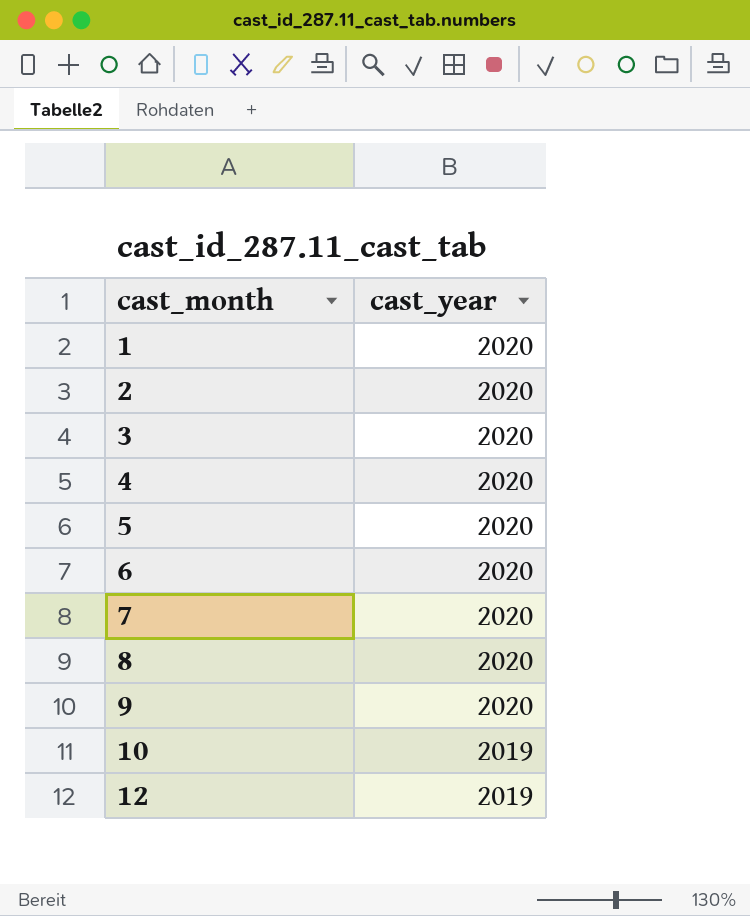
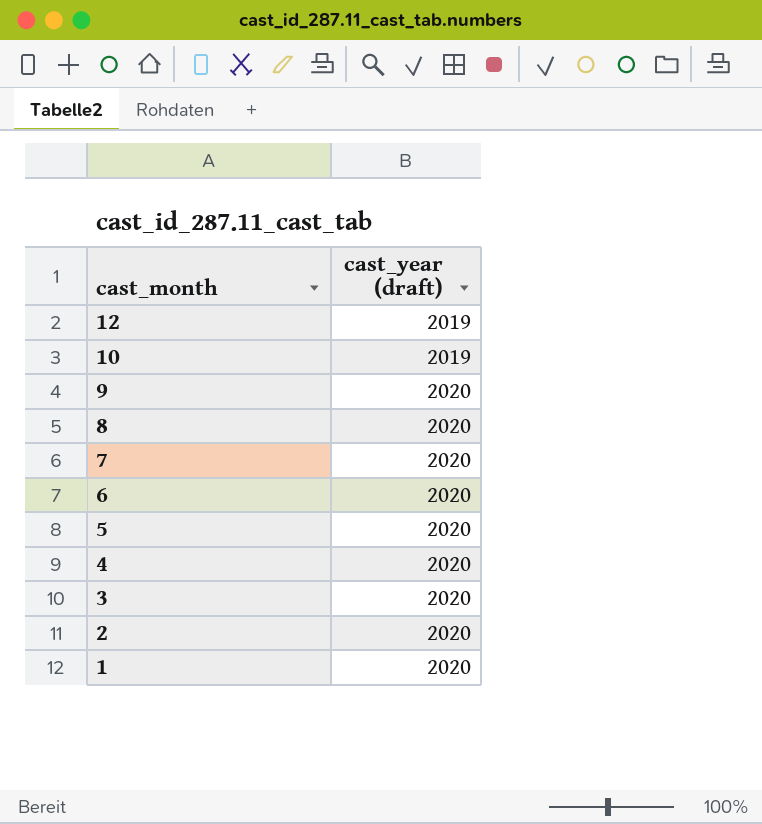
row order: cast_month ascending -> cast_month descending
column name: cast_year -> cast_year (draft)

